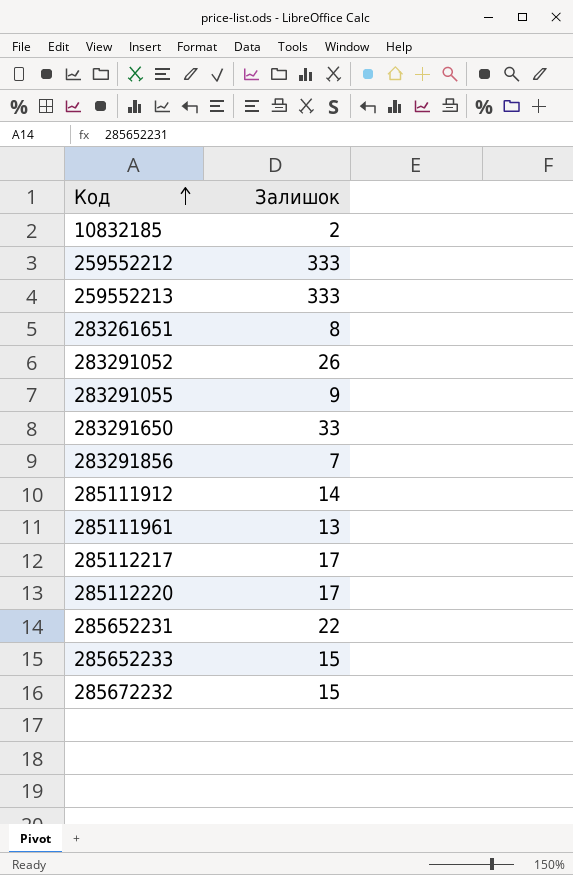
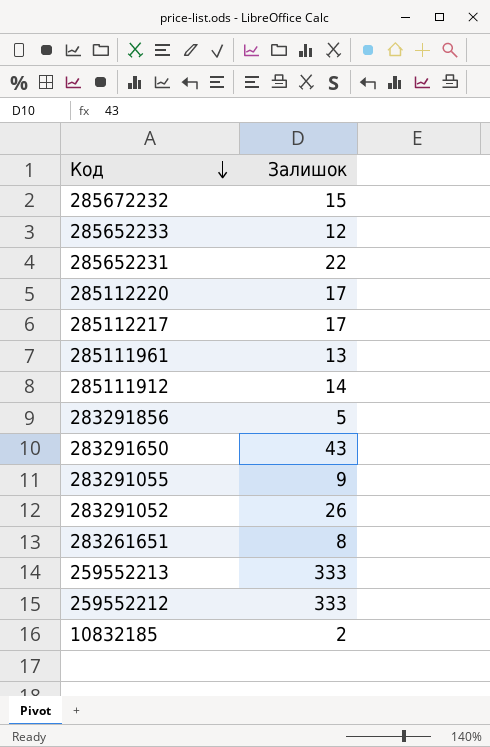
row order: Код ascending -> Код descending
285652233 | Залишок: 15 -> 12
283291856 | Залишок: 7 -> 5
283291650 | Залишок: 33 -> 43

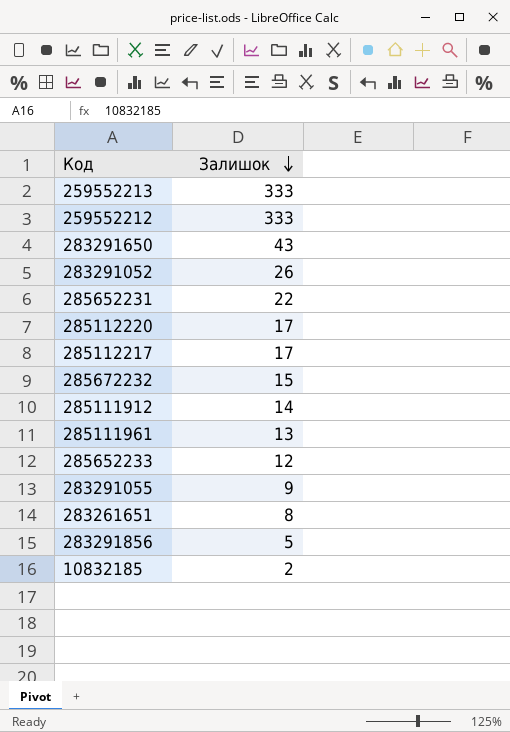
row order: Код descending -> Залишок descending

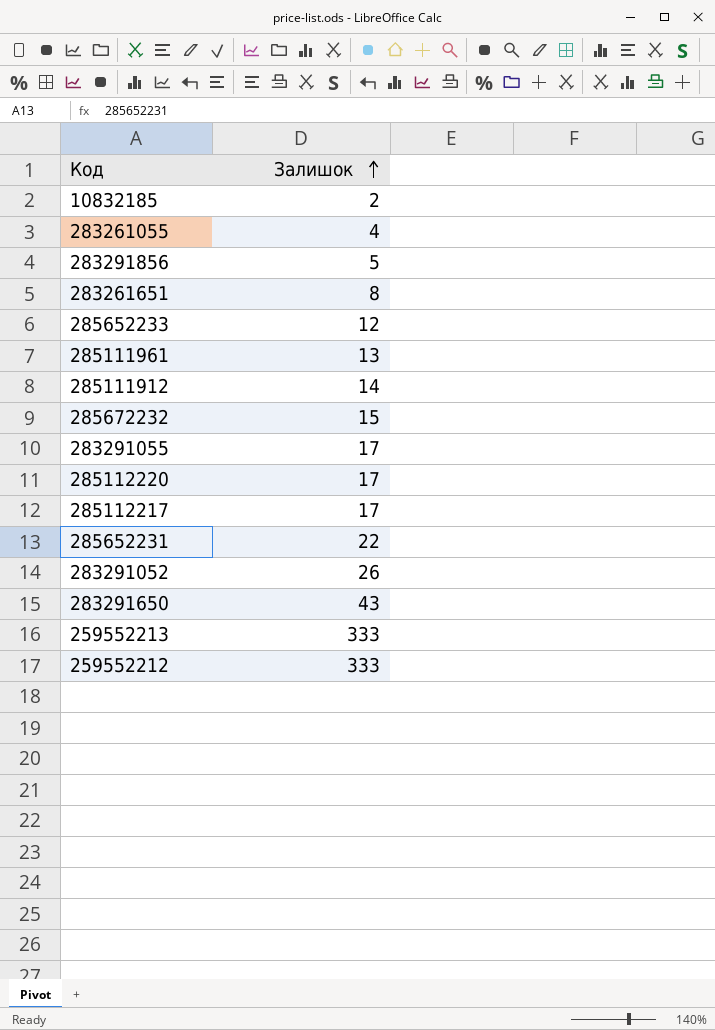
row order: Залишок descending -> Залишок ascending
row 283261055: none -> 4
283291055 | Залишок: 9 -> 17

